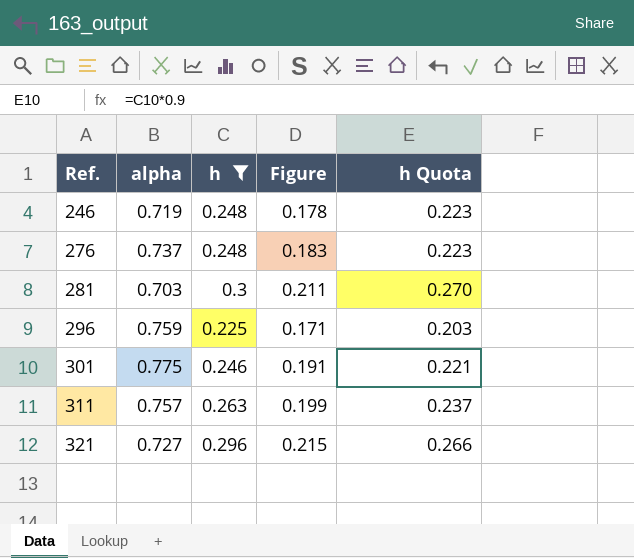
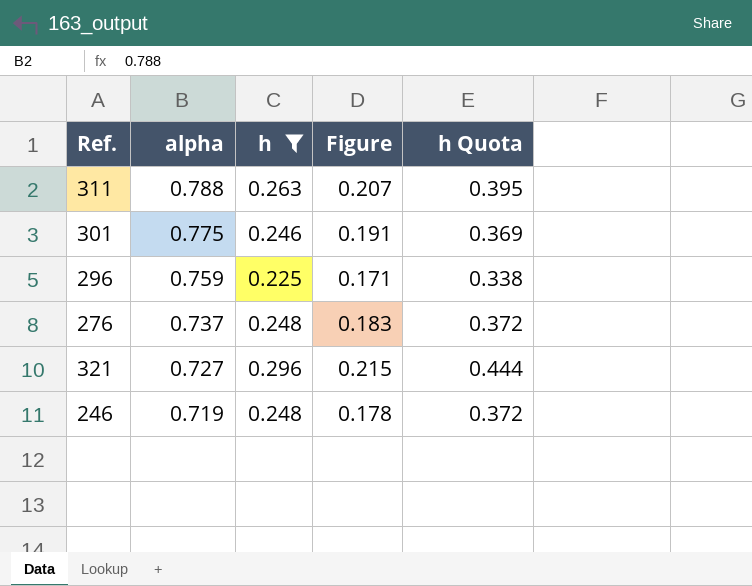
row order: Ref. ascending -> alpha descending
column h Quota | formula: [h] * 0.9 -> [h] * 1.5
row 281: 0.703 | 0.3 | 0.211 | 0.270 -> none
311 | alpha: 0.757 -> 0.788
311 | Figure: 0.199 -> 0.207

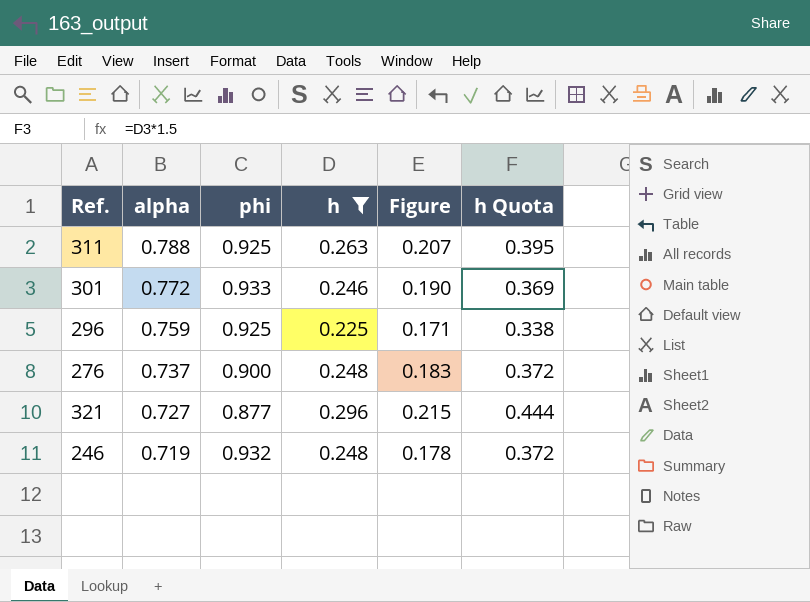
column phi | position: none -> 3
301 | alpha: 0.775 -> 0.772
301 | Figure: 0.191 -> 0.190

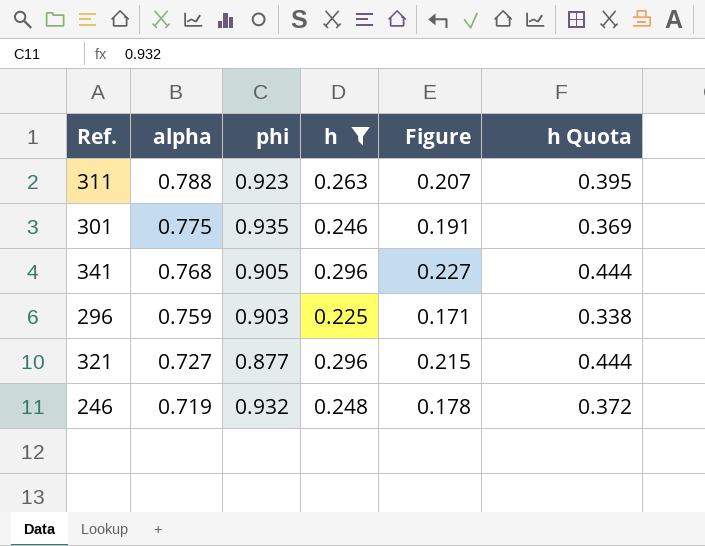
row 276: 0.737 | 0.900 | 0.248 | 0.183 | 0.372 -> none
311 | phi: 0.925 -> 0.923
301 | alpha: 0.772 -> 0.775
301 | phi: 0.933 -> 0.935
301 | Figure: 0.190 -> 0.191
row 341: none -> 0.768 | 0.905 | 0.296 | 0.227 | 0.444
296 | phi: 0.925 -> 0.903

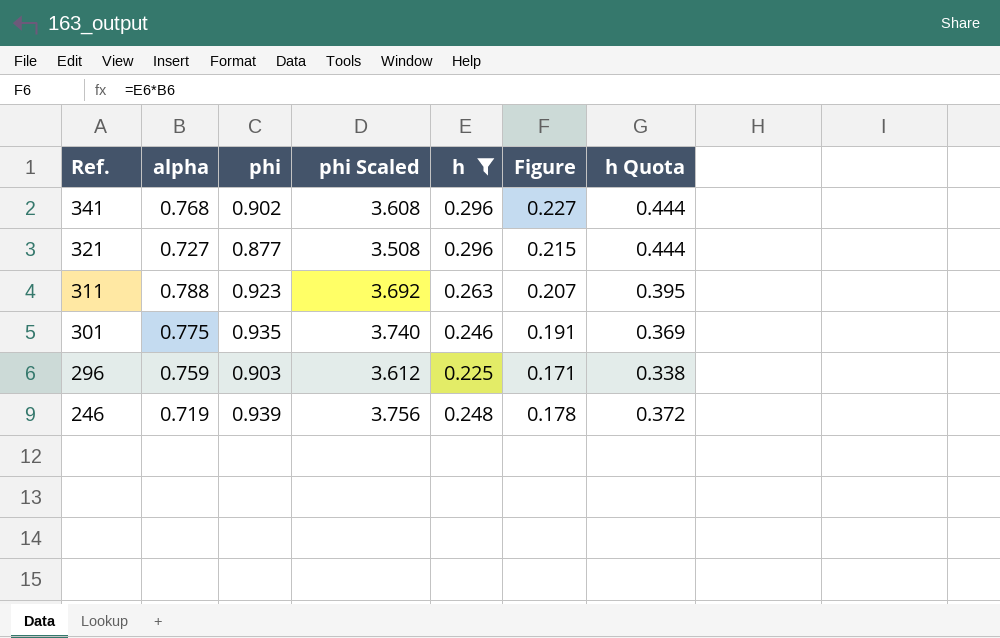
row order: alpha descending -> Ref. descending
column phi Scaled | formula: none -> [phi] * 4
341 | phi: 0.905 -> 0.902
246 | phi: 0.932 -> 0.939

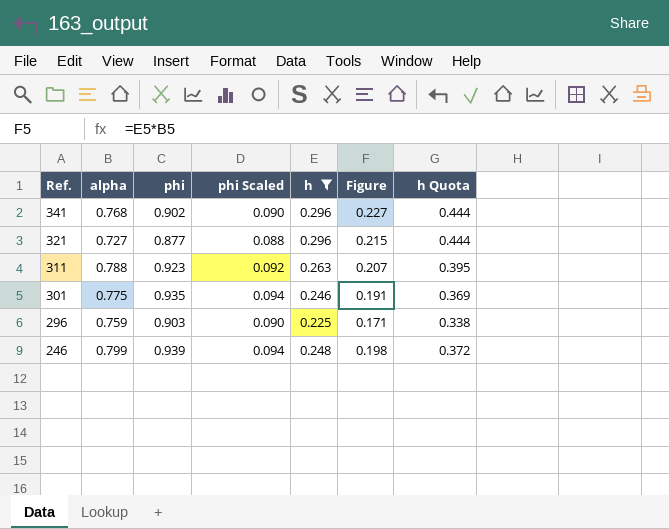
column phi Scaled | formula: [phi] * 4 -> [phi] * 0.1
246 | alpha: 0.719 -> 0.799
246 | Figure: 0.178 -> 0.198

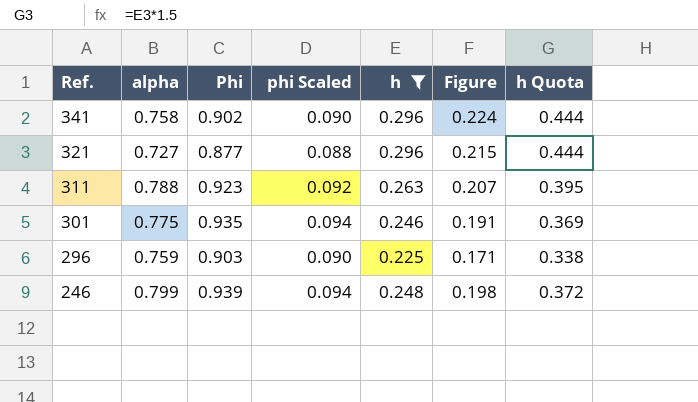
column name: phi -> Phi
341 | alpha: 0.768 -> 0.758
341 | Figure: 0.227 -> 0.224

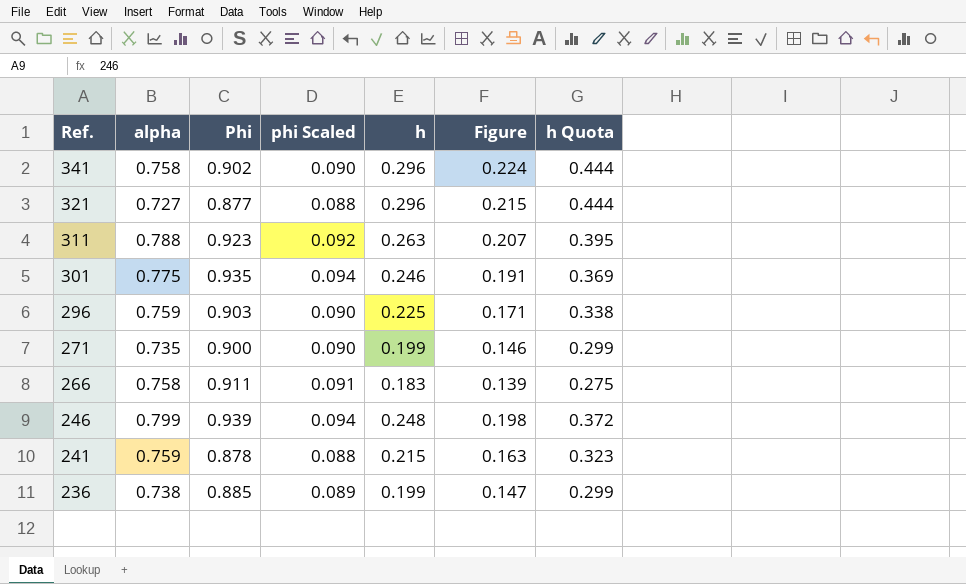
filter: h >= 0.225 -> none

